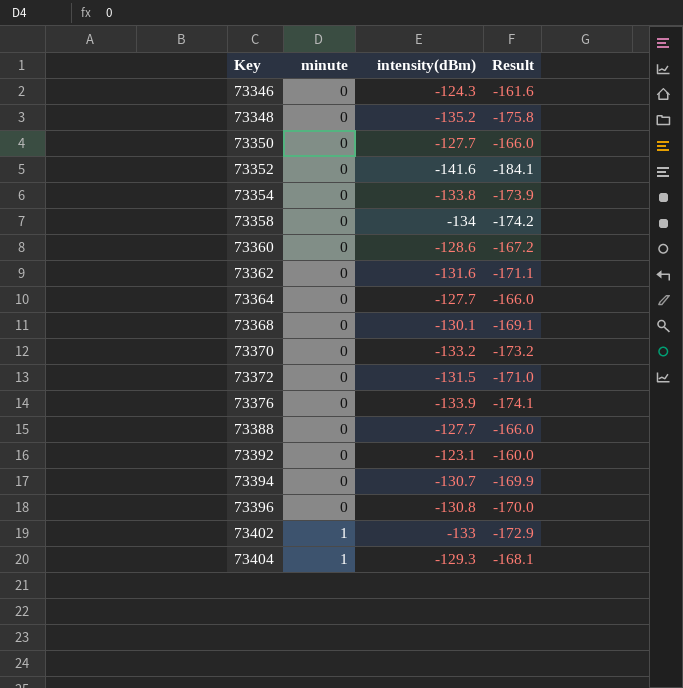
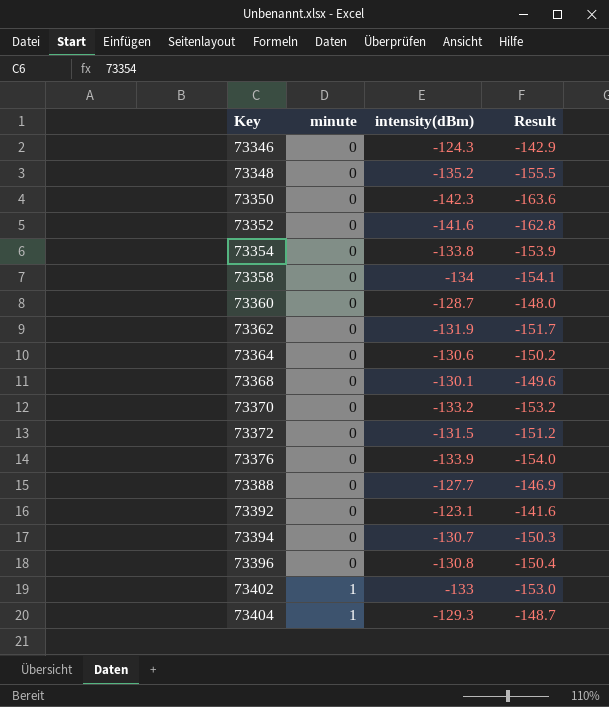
column Result | formula: [intensity(dBm)] * 1.3 -> [intensity(dBm)] * 1.15
73350 | intensity(dBm): -127.7 -> -142.3
73360 | intensity(dBm): -128.6 -> -128.7
73362 | intensity(dBm): -131.6 -> -131.9
73364 | intensity(dBm): -127.7 -> -130.6

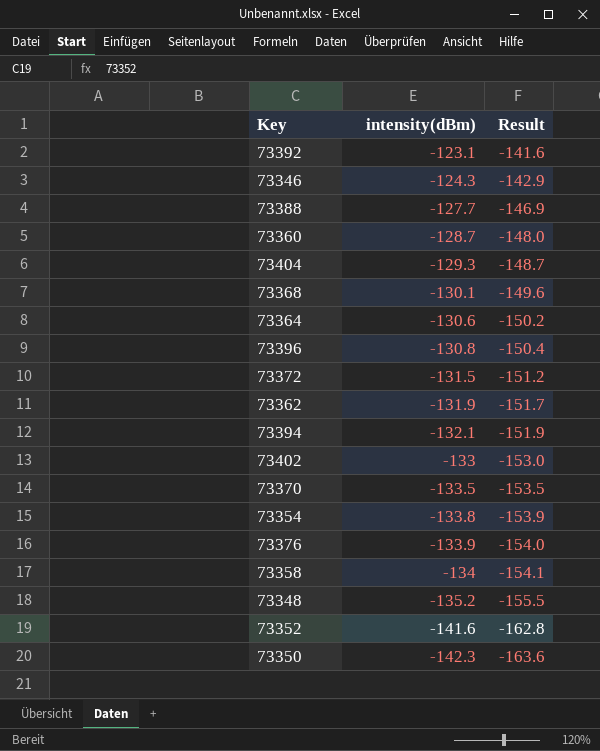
row order: Key ascending -> intensity(dBm) descending
column minute | position: 2 -> none
73394 | intensity(dBm): -130.7 -> -132.1
73394 | Result: -150.3 -> -151.9
73370 | intensity(dBm): -133.2 -> -133.5
73370 | Result: -153.2 -> -153.5

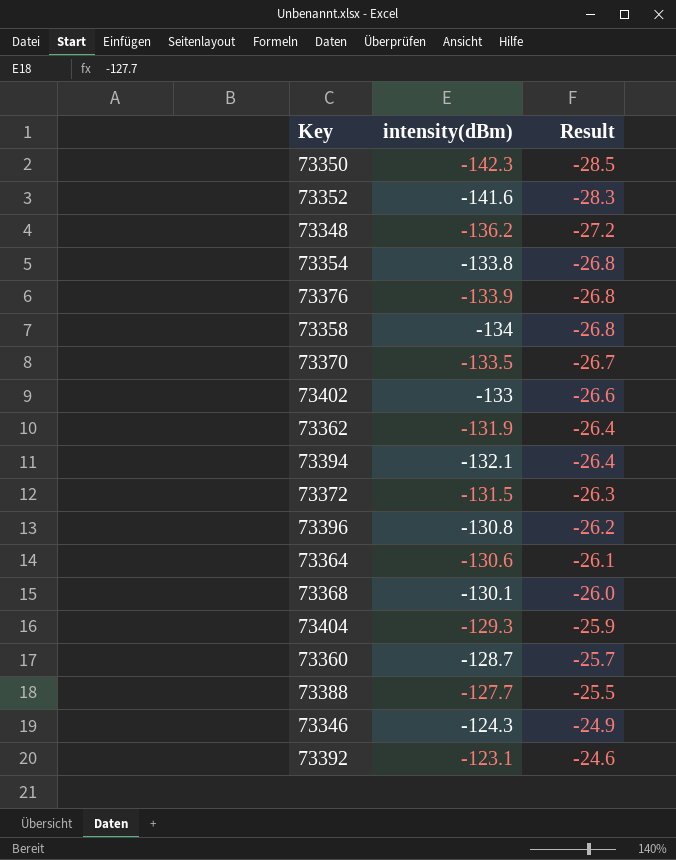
row order: intensity(dBm) descending -> Result ascending
column Result | formula: [intensity(dBm)] * 1.15 -> [intensity(dBm)] * 0.2
73348 | intensity(dBm): -135.2 -> -136.2

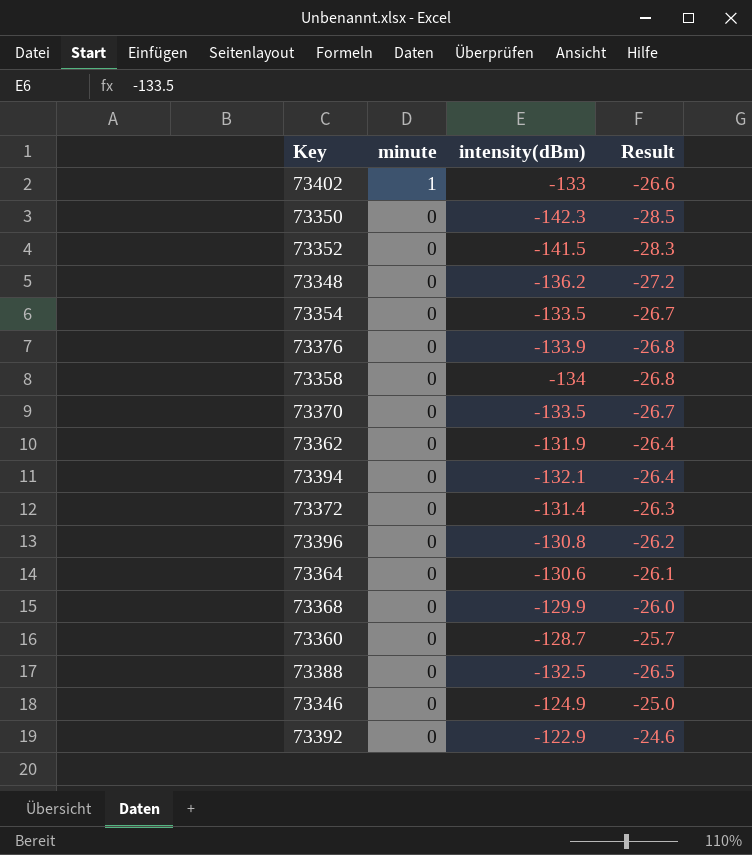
row order: Result ascending -> minute descending
column minute | position: none -> 2
row 73404: -129.3 | -25.9 -> none
73352 | intensity(dBm): -141.6 -> -141.5
73354 | intensity(dBm): -133.8 -> -133.5
73354 | Result: -26.8 -> -26.7
73372 | intensity(dBm): -131.5 -> -131.4
73368 | intensity(dBm): -130.1 -> -129.9
73388 | intensity(dBm): -127.7 -> -132.5
73388 | Result: -25.5 -> -26.5
73346 | intensity(dBm): -124.3 -> -124.9
73346 | Result: -24.9 -> -25.0
73392 | intensity(dBm): -123.1 -> -122.9

